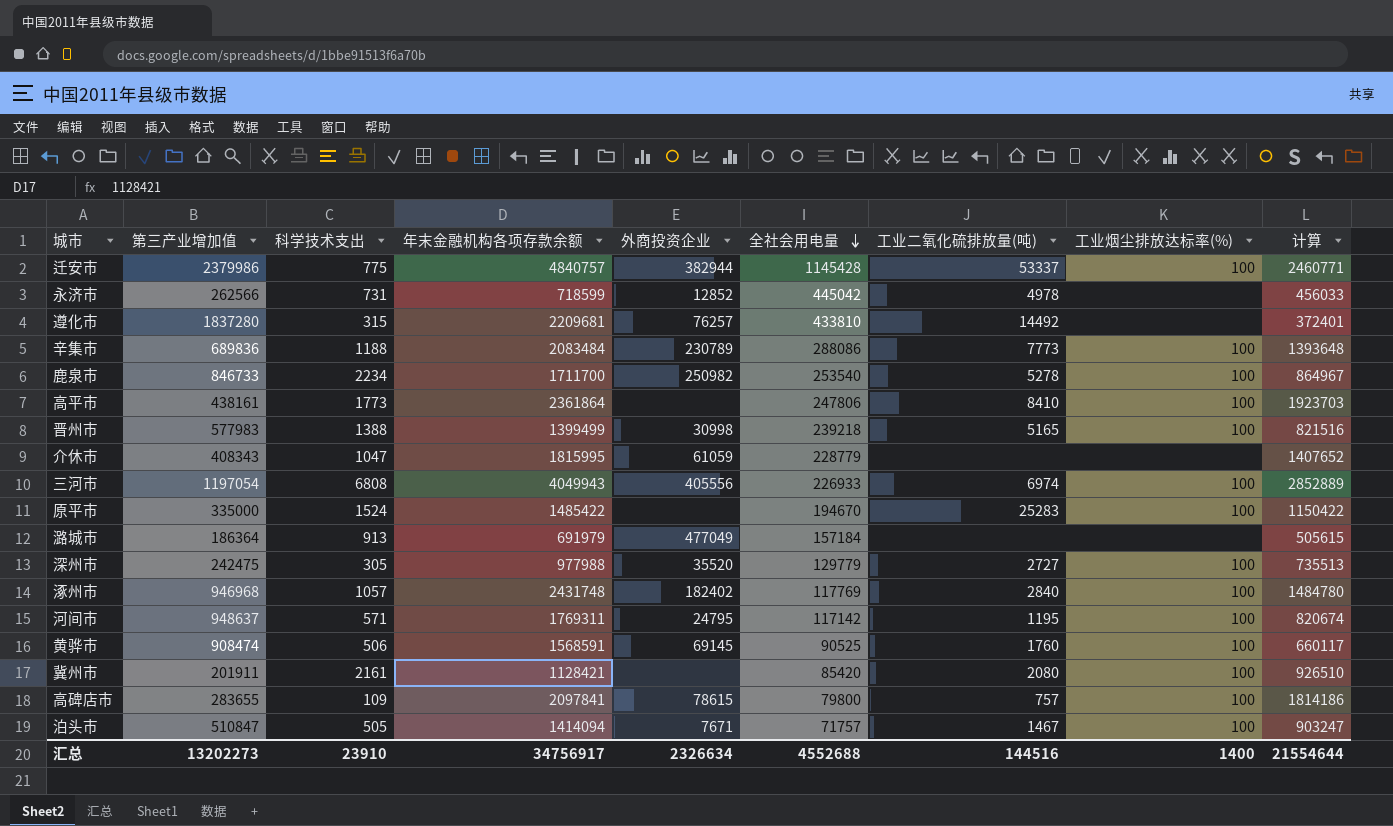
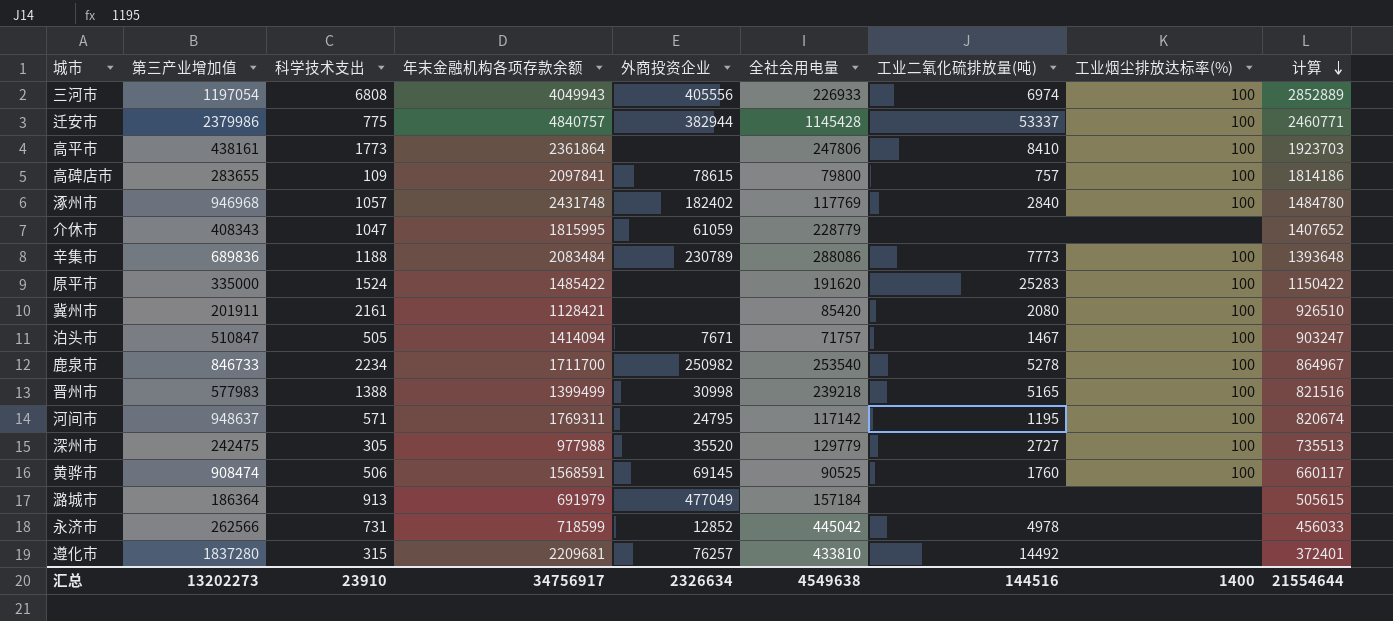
row order: 全社会用电量 descending -> 计算 descending
原平市 | 全社会用电量: 194670 -> 191620
汇总 | 全社会用电量: 4552688 -> 4549638

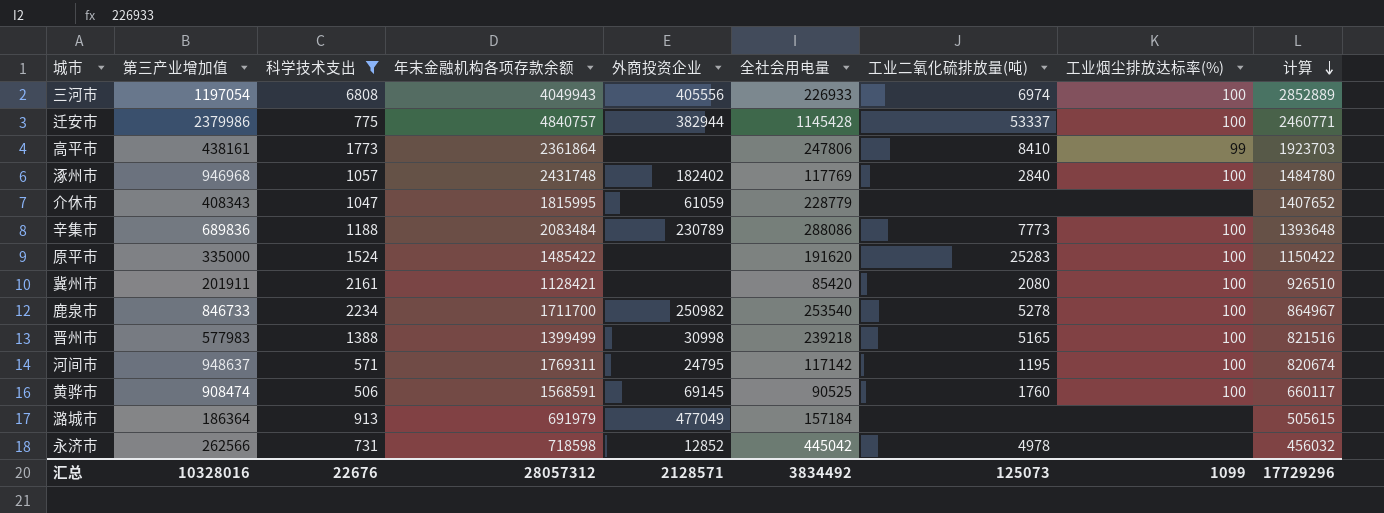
filter: none -> 科学技术支出 >= 506
高平市 | 工业烟尘排放达标率(%): 100 -> 99
永济市 | 年末金融机构各项存款余额: 718599 -> 718598
永济市 | 计算: 456033 -> 456032
汇总 | 第三产业增加值: 13202273 -> 10328016
汇总 | 科学技术支出: 23910 -> 22676
汇总 | 年末金融机构各项存款余额: 34756917 -> 28057312
汇总 | 外商投资企业: 2326634 -> 2128571
汇总 | 全社会用电量: 4549638 -> 3834492
汇总 | 工业二氧化硫排放量(吨): 144516 -> 125073
汇总 | 工业烟尘排放达标率(%): 1400 -> 1099
汇总 | 计算: 21554644 -> 17729296

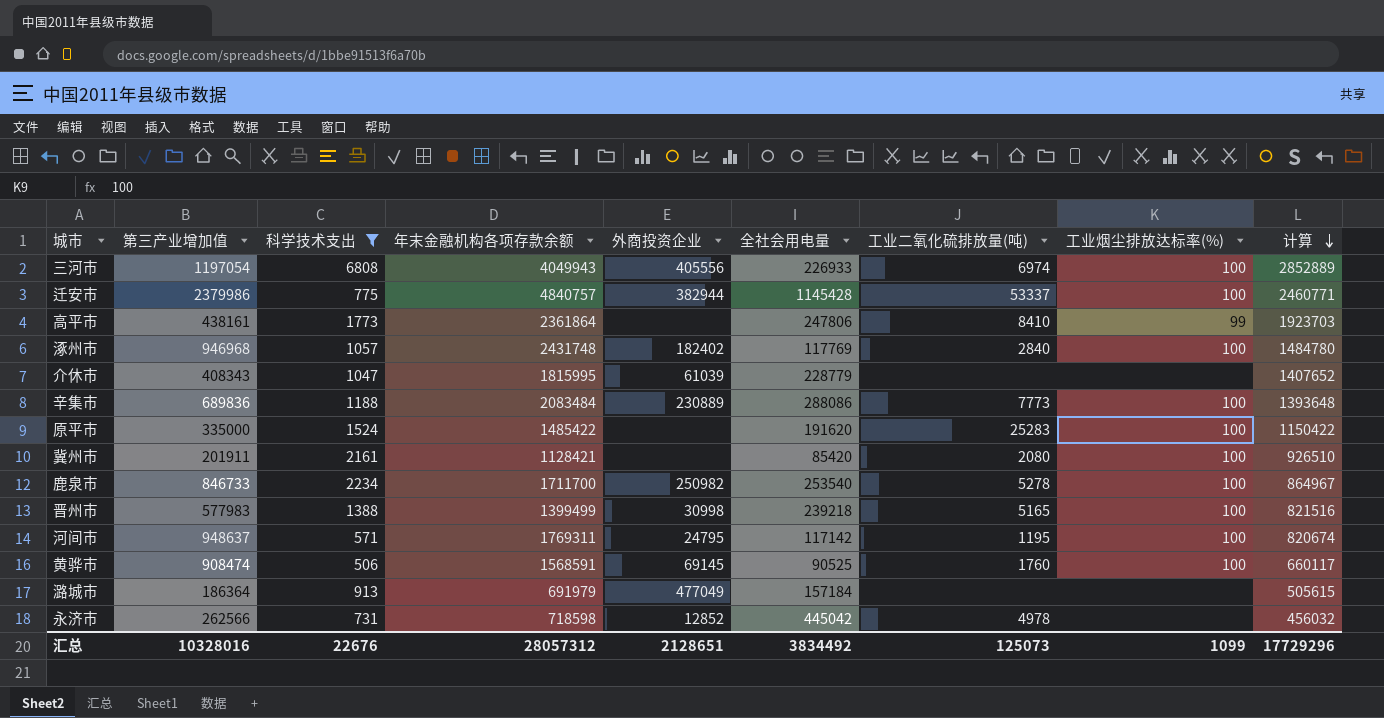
介休市 | 外商投资企业: 61059 -> 61039
辛集市 | 外商投资企业: 230789 -> 230889
汇总 | 外商投资企业: 2128571 -> 2128651

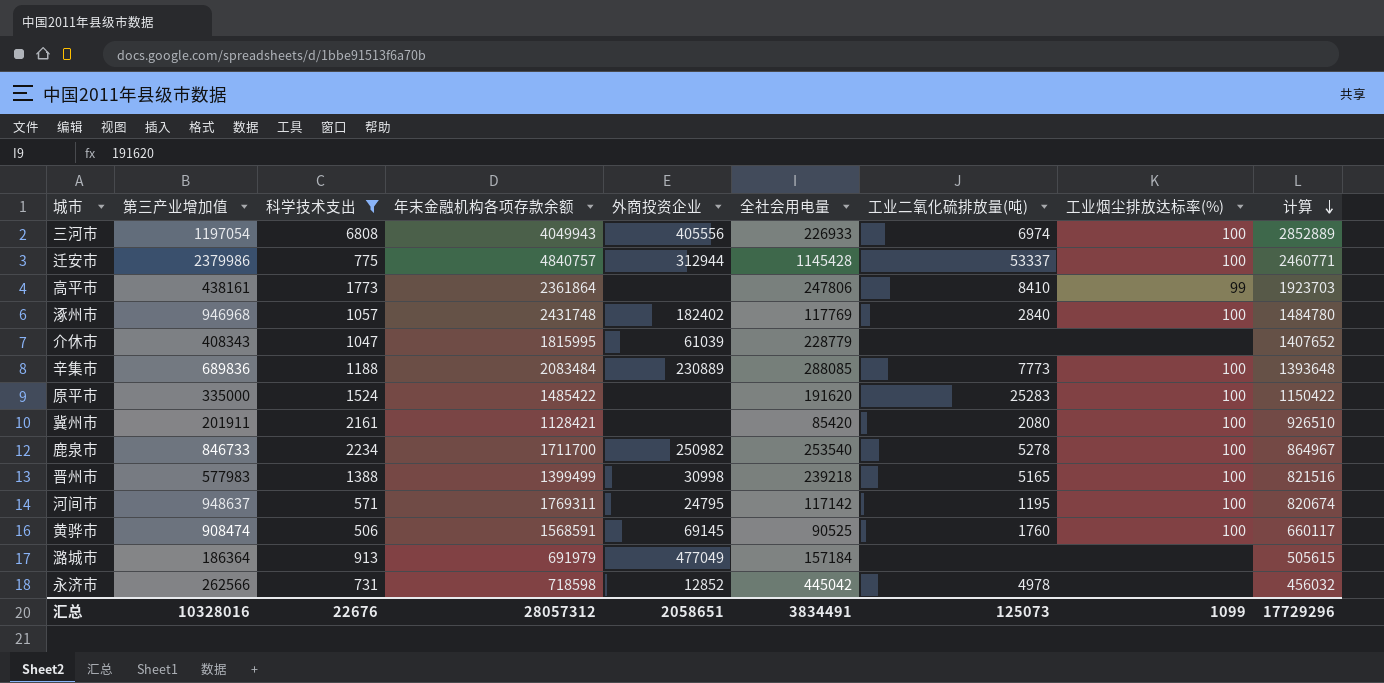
迁安市 | 外商投资企业: 382944 -> 312944
辛集市 | 全社会用电量: 288086 -> 288085
汇总 | 外商投资企业: 2128651 -> 2058651
汇总 | 全社会用电量: 3834492 -> 3834491

